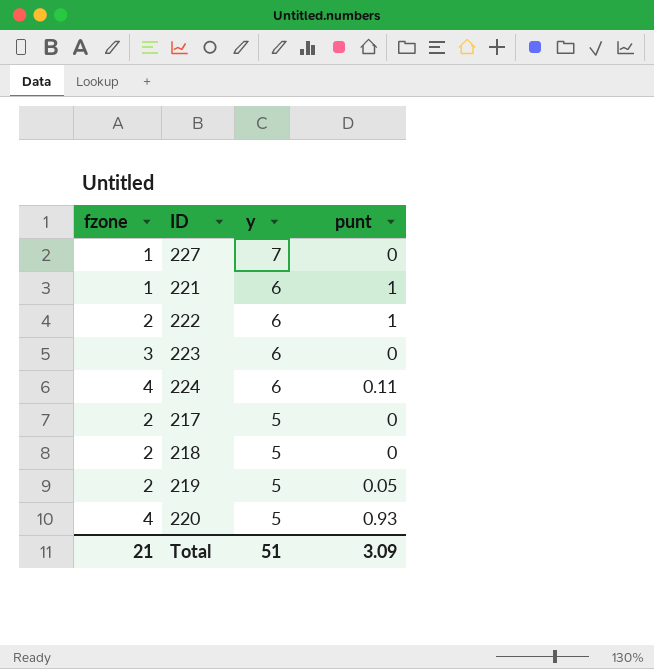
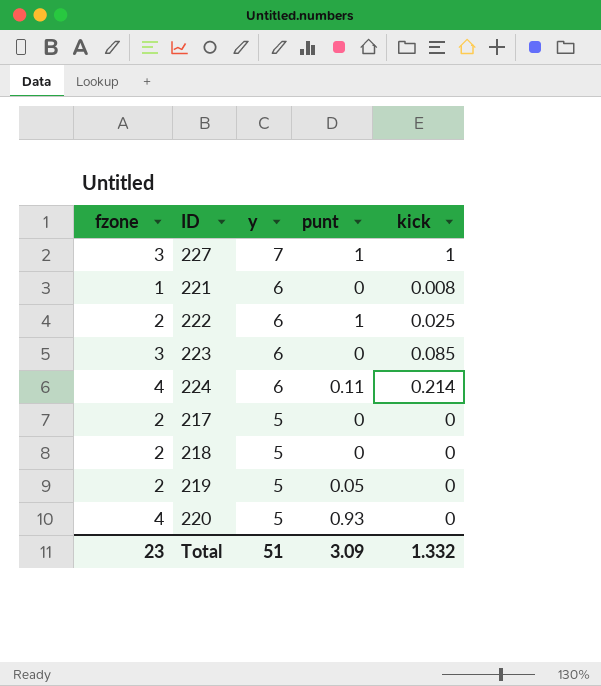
column kick | position: none -> 5
227 | fzone: 1 -> 3
227 | punt: 0 -> 1
221 | punt: 1 -> 0
Total | fzone: 21 -> 23

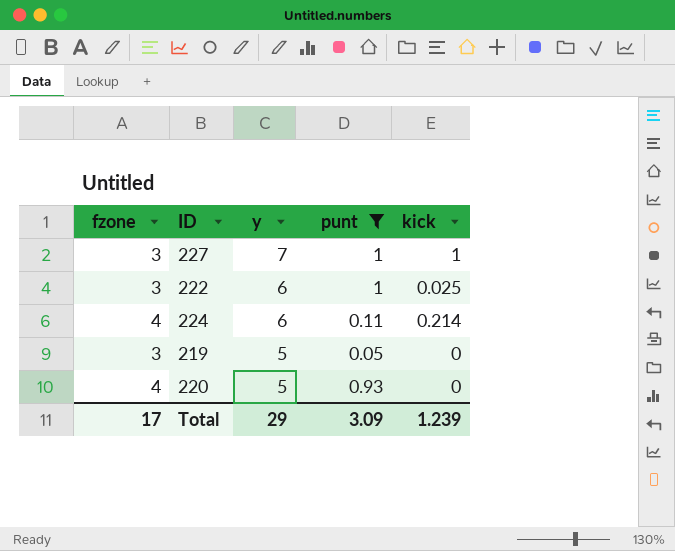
filter: none -> punt != 0
222 | fzone: 2 -> 3
219 | fzone: 2 -> 3
Total | fzone: 23 -> 17
Total | y: 51 -> 29
Total | kick: 1.332 -> 1.239

